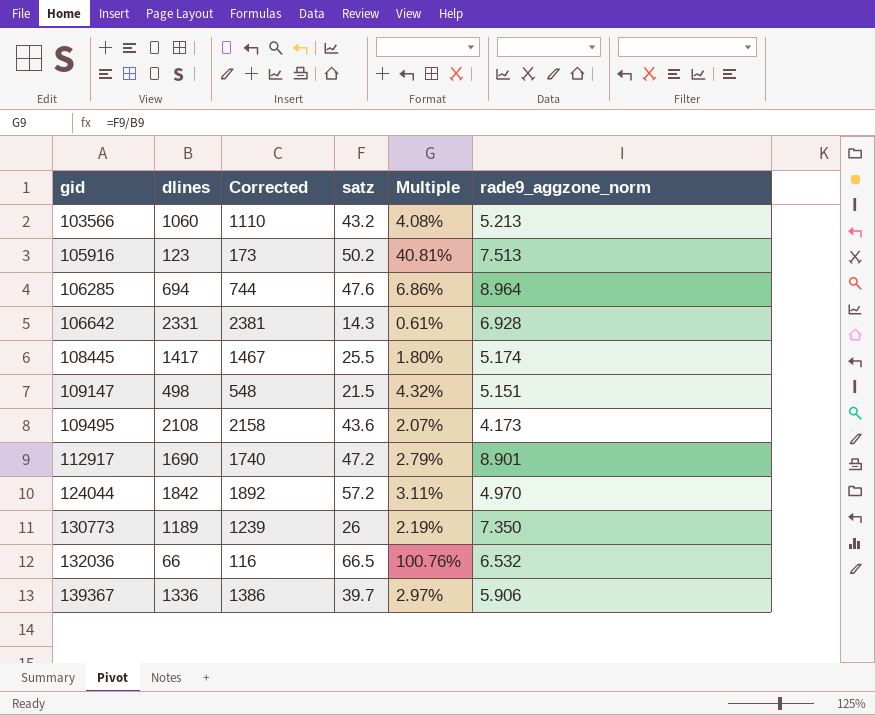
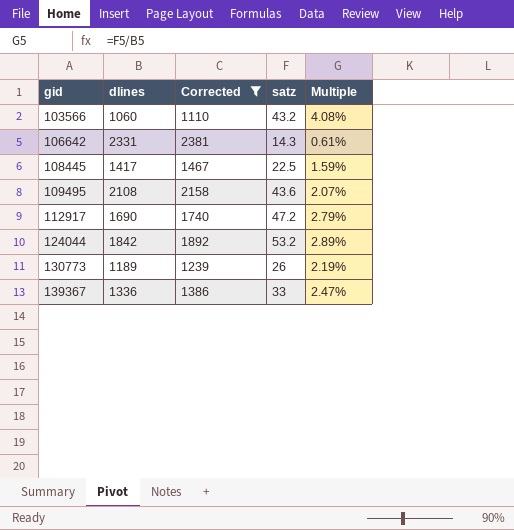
filter: none -> Corrected >= 1110
column rade9_aggzone_norm | position: 6 -> none
108445 | satz: 25.5 -> 22.5
108445 | Multiple: 1.80% -> 1.59%
124044 | satz: 57.2 -> 53.2
124044 | Multiple: 3.11% -> 2.89%
139367 | satz: 39.7 -> 33
139367 | Multiple: 2.97% -> 2.47%

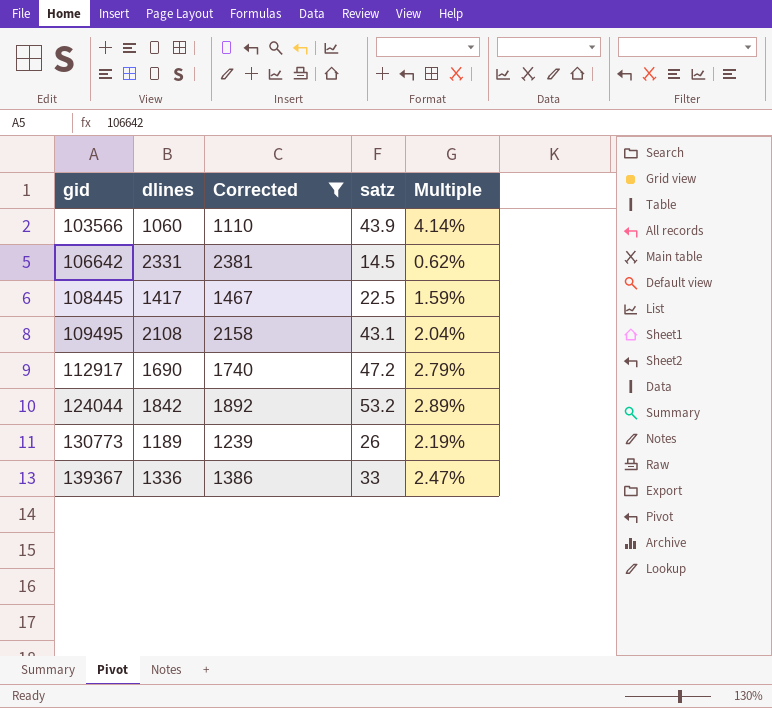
103566 | satz: 43.2 -> 43.9
103566 | Multiple: 4.08% -> 4.14%
106642 | satz: 14.3 -> 14.5
106642 | Multiple: 0.61% -> 0.62%
109495 | satz: 43.6 -> 43.1
109495 | Multiple: 2.07% -> 2.04%

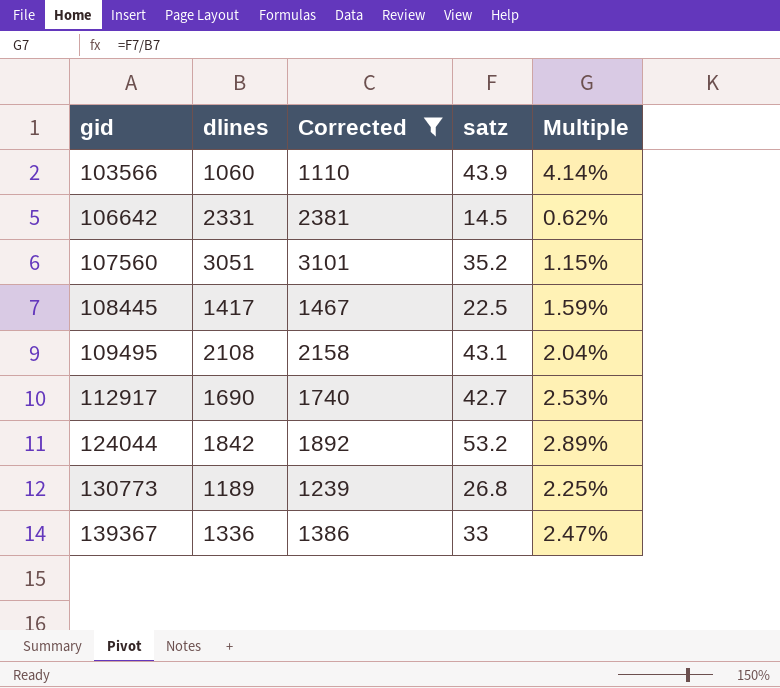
row 107560: none -> 3051 | 3101 | 35.2 | 1.15%
112917 | satz: 47.2 -> 42.7
112917 | Multiple: 2.79% -> 2.53%
130773 | satz: 26 -> 26.8
130773 | Multiple: 2.19% -> 2.25%

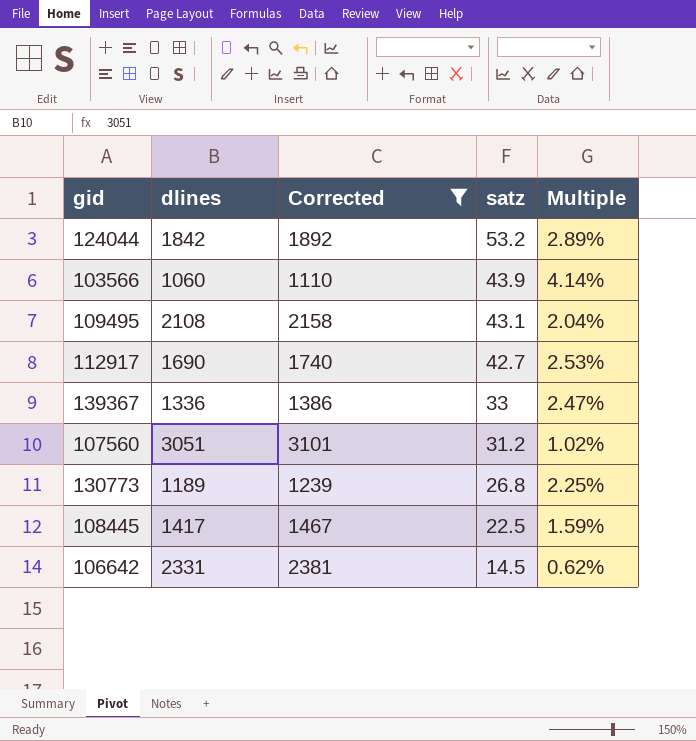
row order: gid ascending -> satz descending
107560 | satz: 35.2 -> 31.2
107560 | Multiple: 1.15% -> 1.02%

